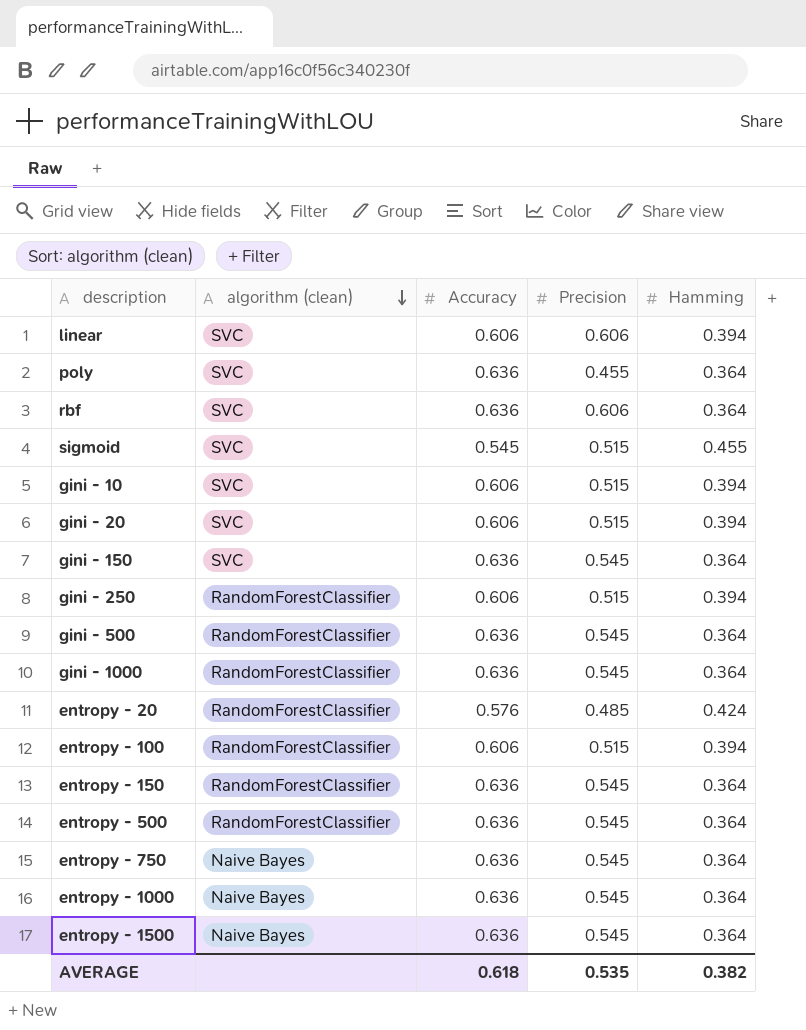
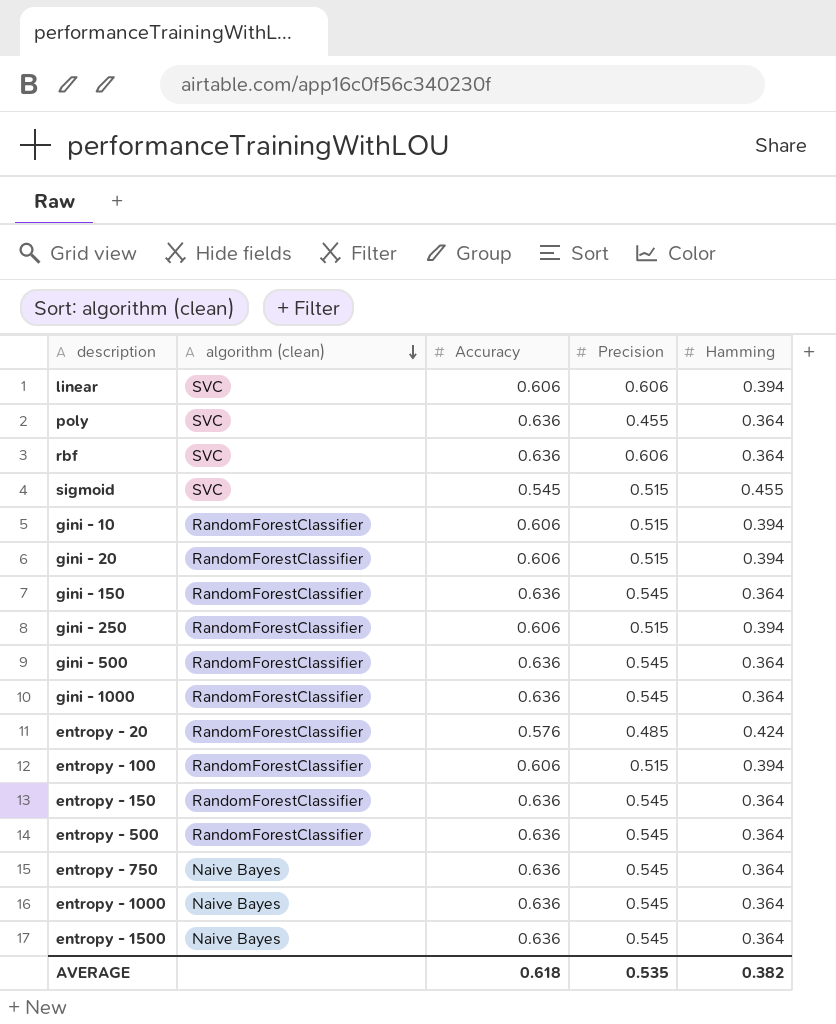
gini - 10 | algorithm (clean): SVC -> RandomForestClassifier
gini - 20 | algorithm (clean): SVC -> RandomForestClassifier
gini - 150 | algorithm (clean): SVC -> RandomForestClassifier

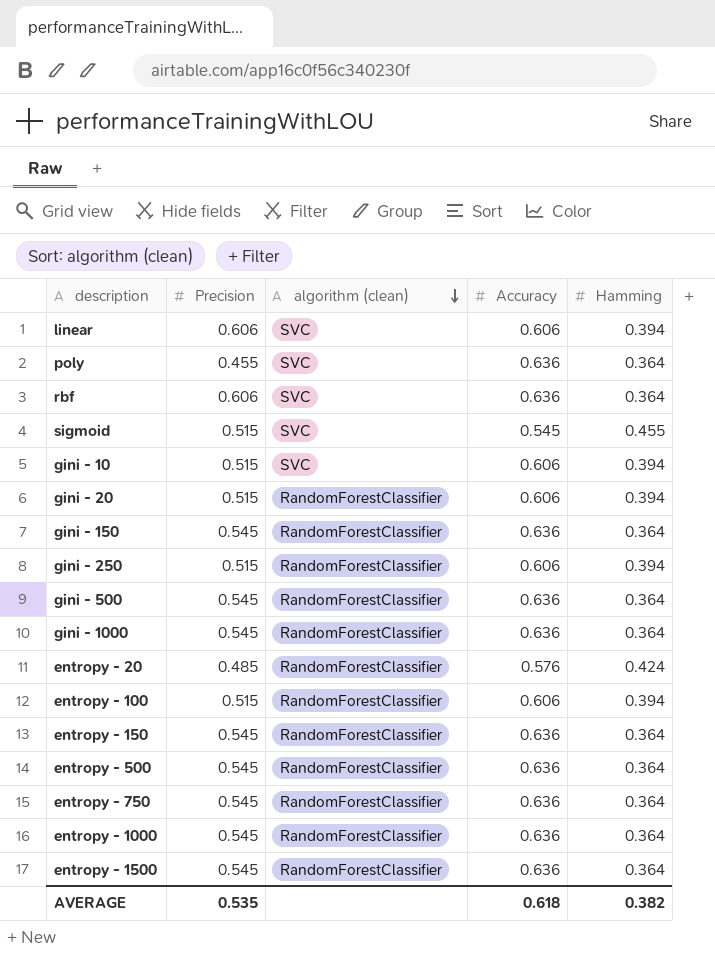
column Precision | position: 4 -> 2
gini - 10 | algorithm (clean): RandomForestClassifier -> SVC
entropy - 750 | algorithm (clean): Naive Bayes -> RandomForestClassifier
entropy - 1000 | algorithm (clean): Naive Bayes -> RandomForestClassifier
entropy - 1500 | algorithm (clean): Naive Bayes -> RandomForestClassifier

